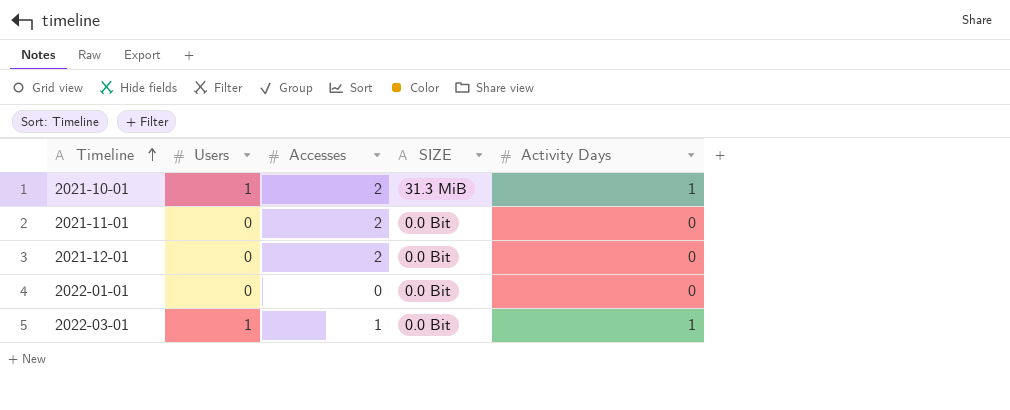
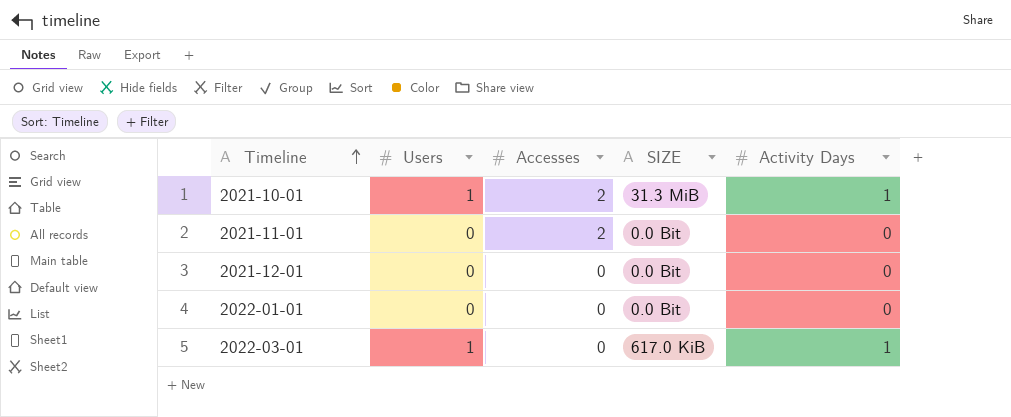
2021-12-01 | Accesses: 2 -> 0
2022-03-01 | Accesses: 1 -> 0
2022-03-01 | SIZE: 0.0 Bit -> 617.0 KiB

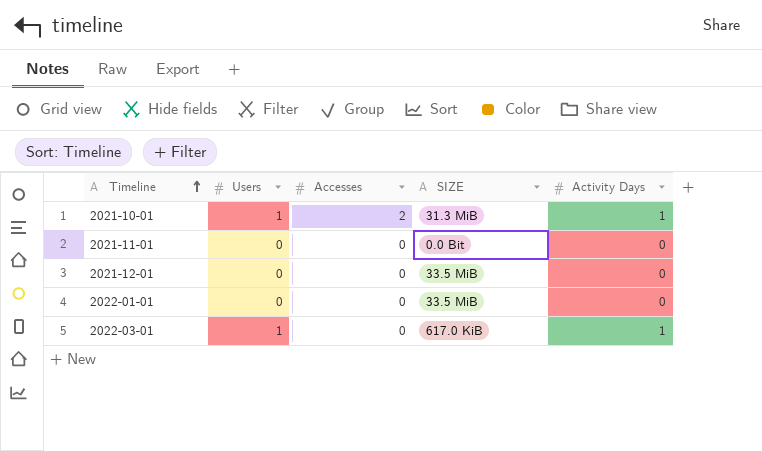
2021-11-01 | Accesses: 2 -> 0
2021-12-01 | SIZE: 0.0 Bit -> 33.5 MiB
2022-01-01 | SIZE: 0.0 Bit -> 33.5 MiB

